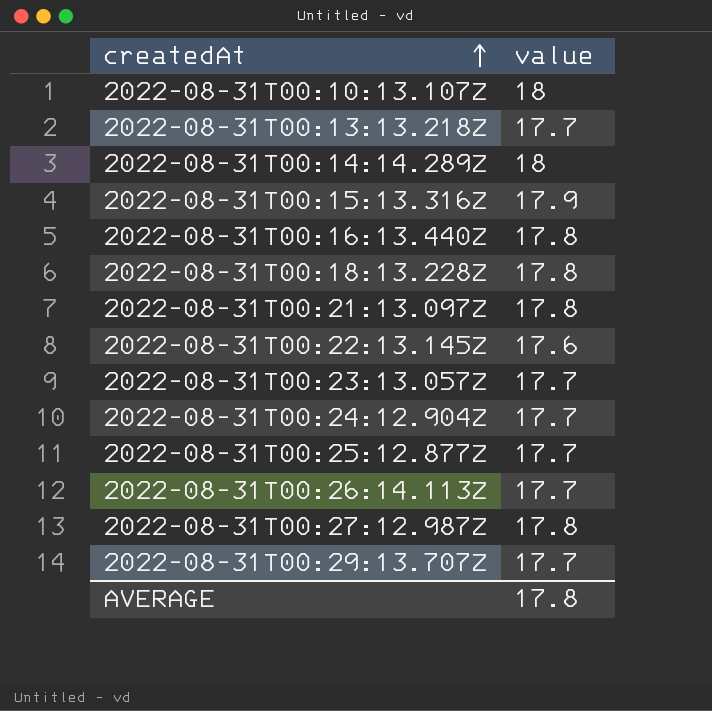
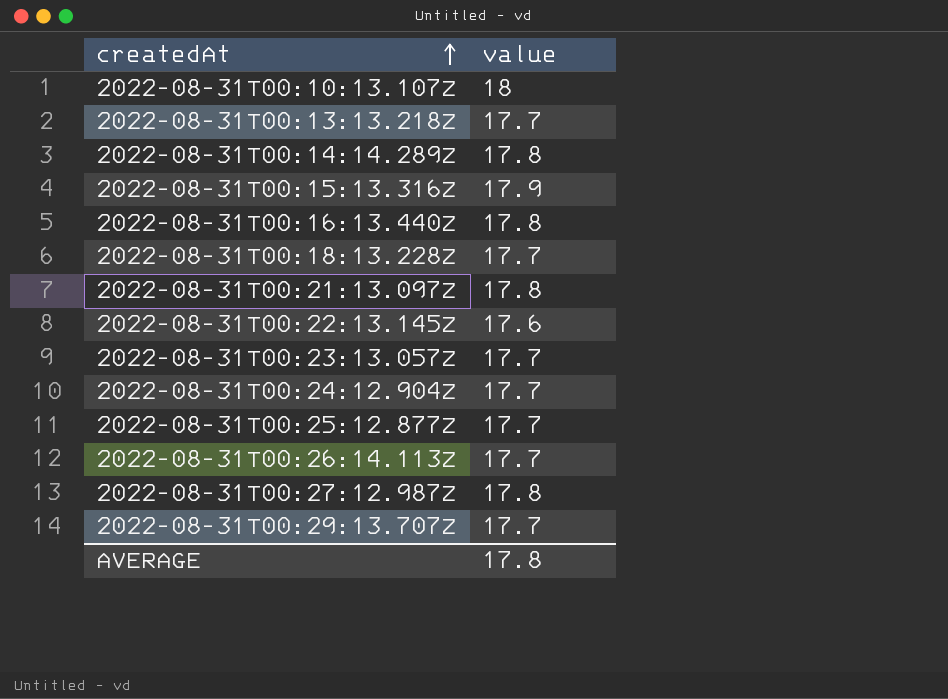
2022-08-31T00:14:14.289Z | value: 18 -> 17.8
2022-08-31T00:18:13.228Z | value: 17.8 -> 17.7

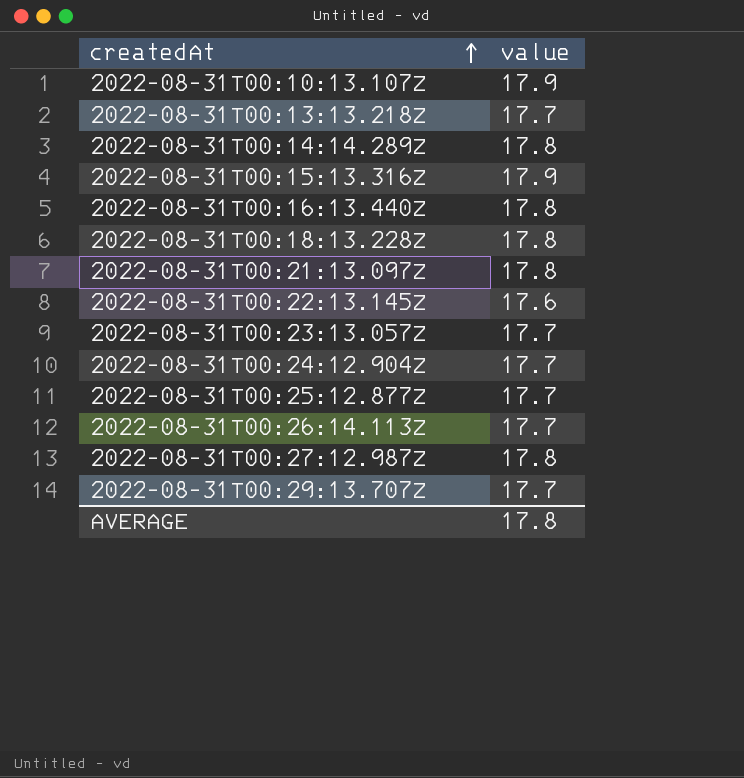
2022-08-31T00:10:13.107Z | value: 18 -> 17.9
2022-08-31T00:18:13.228Z | value: 17.7 -> 17.8

